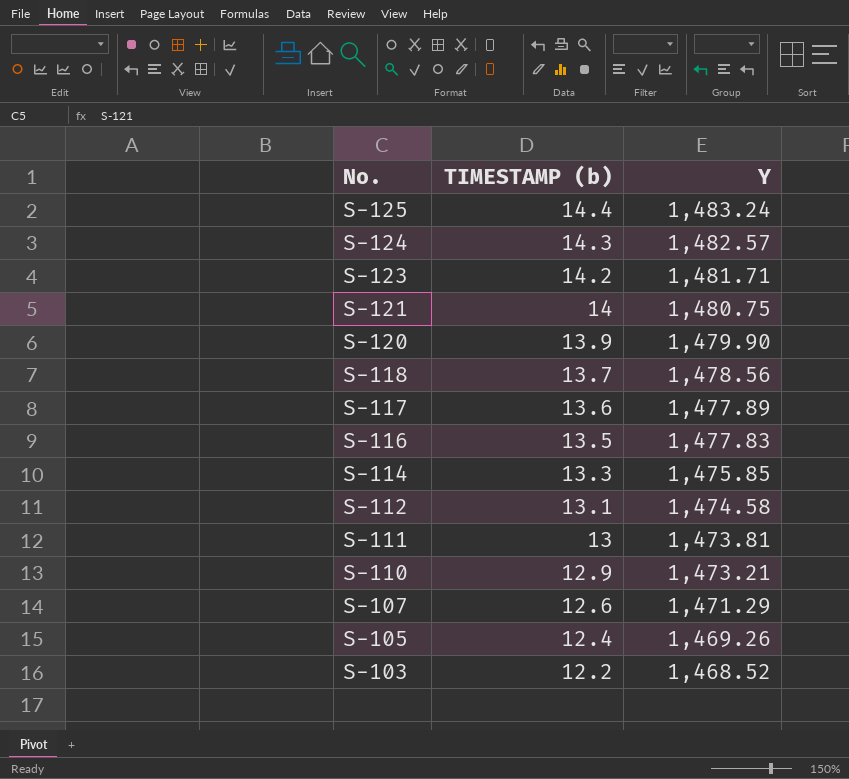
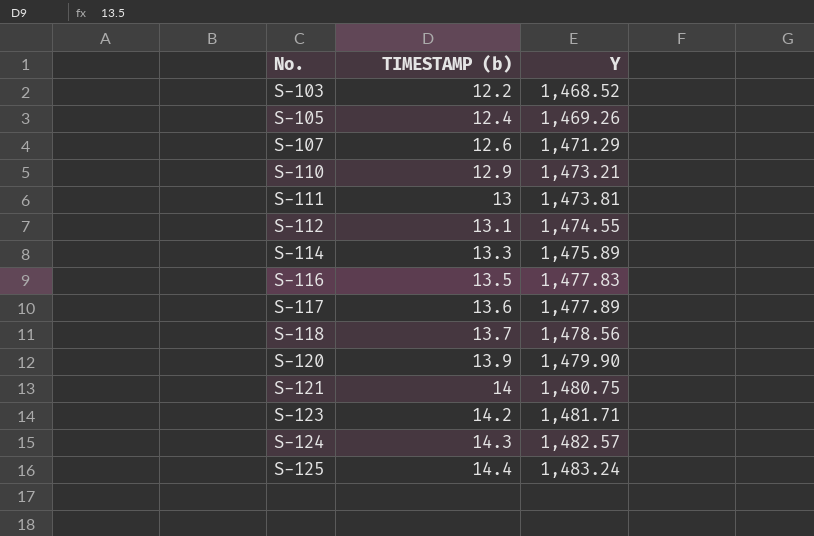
row order: No. descending -> No. ascending
S-112 | Y: 1,474.58 -> 1,474.55
S-114 | Y: 1,475.85 -> 1,475.89

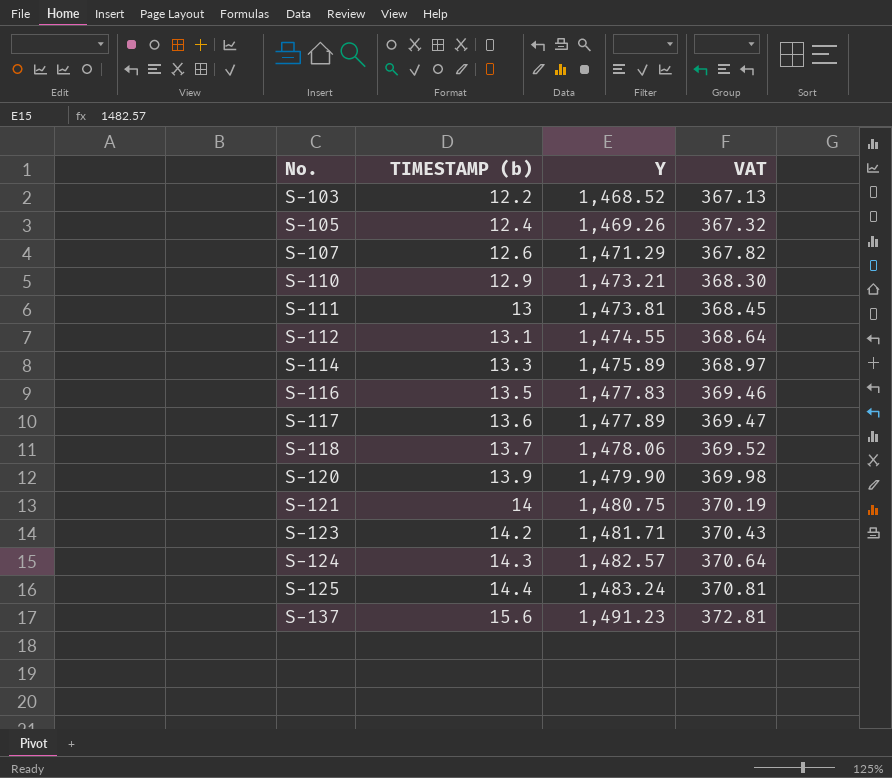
column VAT | formula: none -> [Y] * 0.25
S-118 | Y: 1,478.56 -> 1,478.06
row S-137: none -> 15.6 | 1,491.23 | 372.81

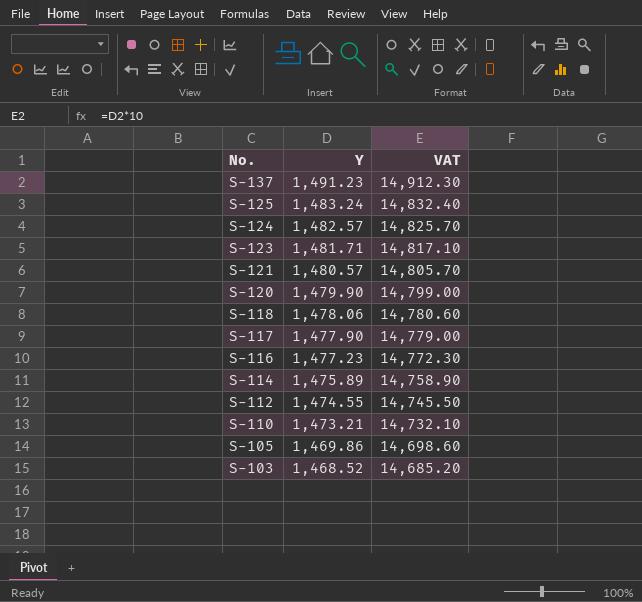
row order: No. ascending -> No. descending
column TIMESTAMP (b) | position: 2 -> none
column VAT | formula: [Y] * 0.25 -> [Y] * 10
row S-107: 12.6 | 1,471.29 | 367.82 -> none
row S-111: 13 | 1,473.81 | 368.45 -> none
S-121 | Y: 1,480.75 -> 1,480.57
S-117 | Y: 1,477.89 -> 1,477.90
S-116 | Y: 1,477.83 -> 1,477.23
S-105 | Y: 1,469.26 -> 1,469.86

